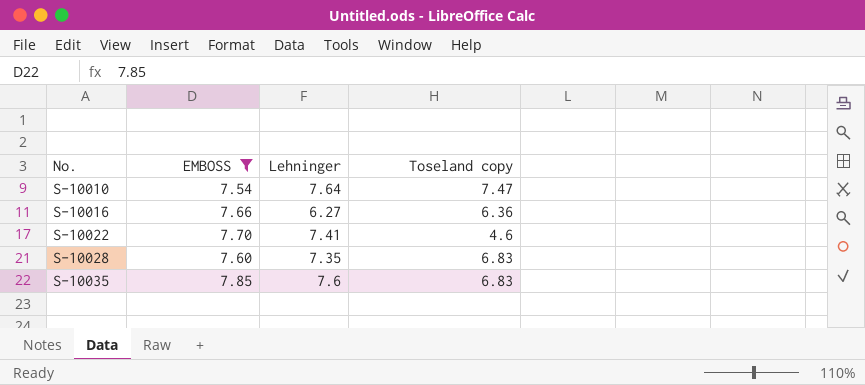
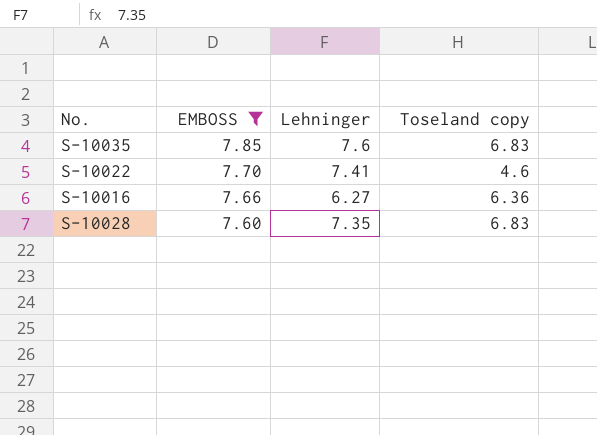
row order: No. ascending -> EMBOSS descending
row S-10010: 7.54 | 7.64 | 7.47 -> none

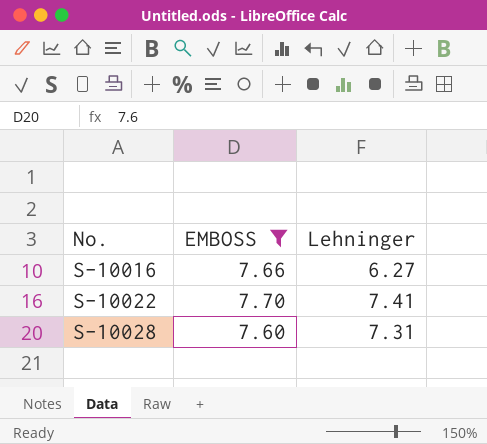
row order: EMBOSS descending -> No. ascending
column Toseland copy | position: 4 -> none
row S-10035: 7.85 | 7.6 | 6.83 -> none
S-10028 | Lehninger: 7.35 -> 7.31

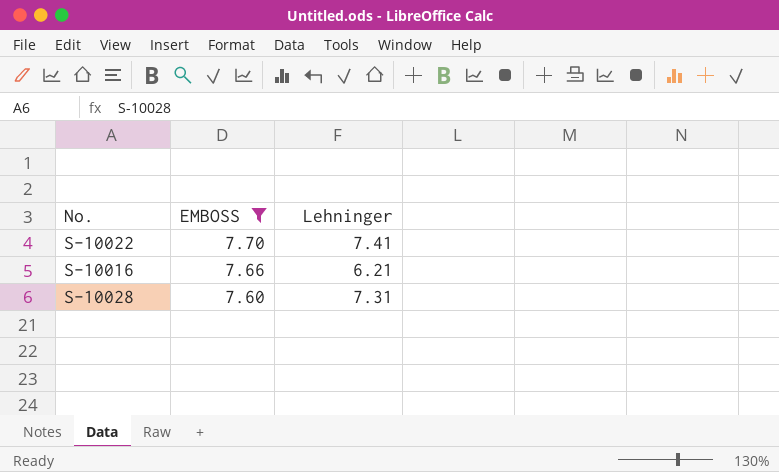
row order: No. ascending -> EMBOSS descending
S-10016 | Lehninger: 6.27 -> 6.21

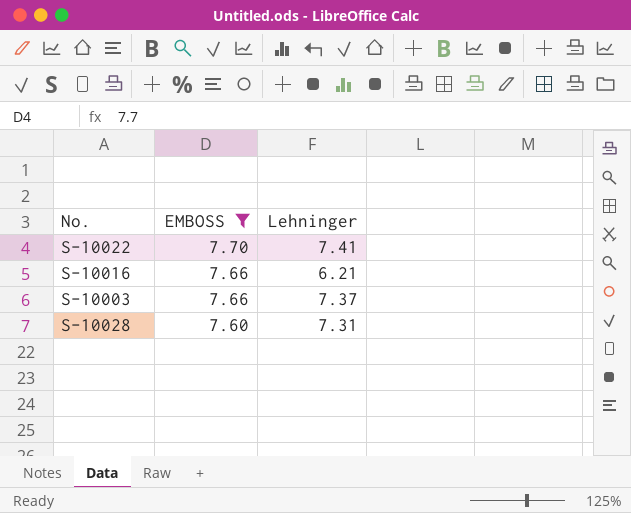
row S-10003: none -> 7.66 | 7.37

